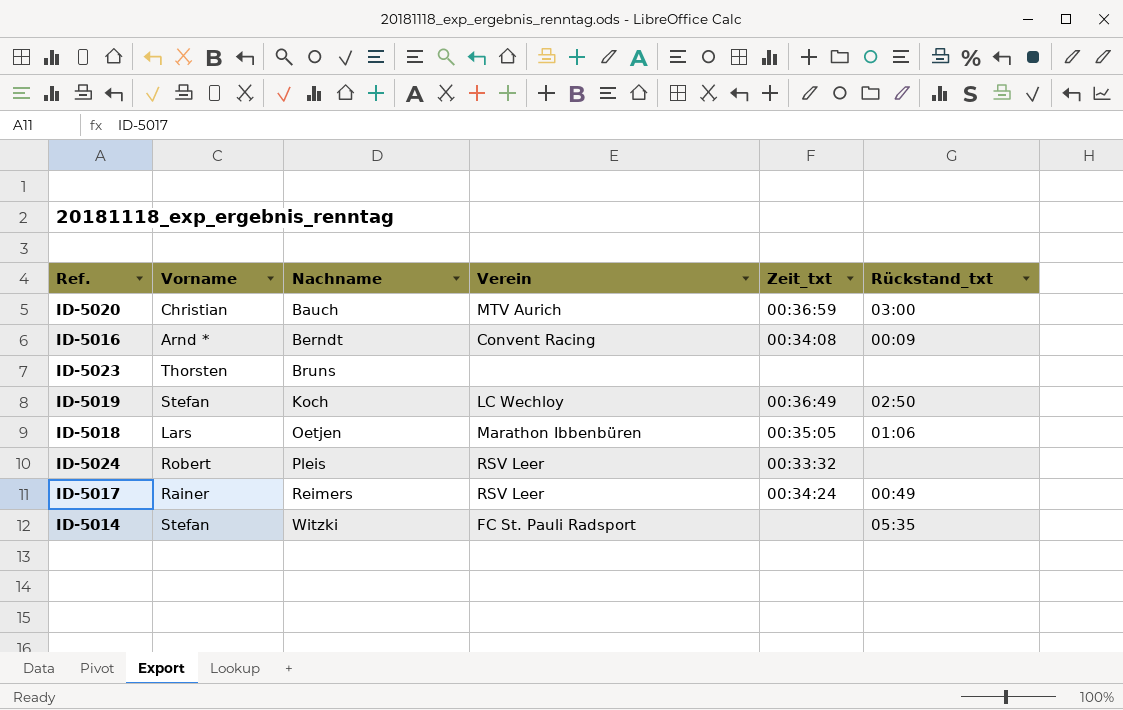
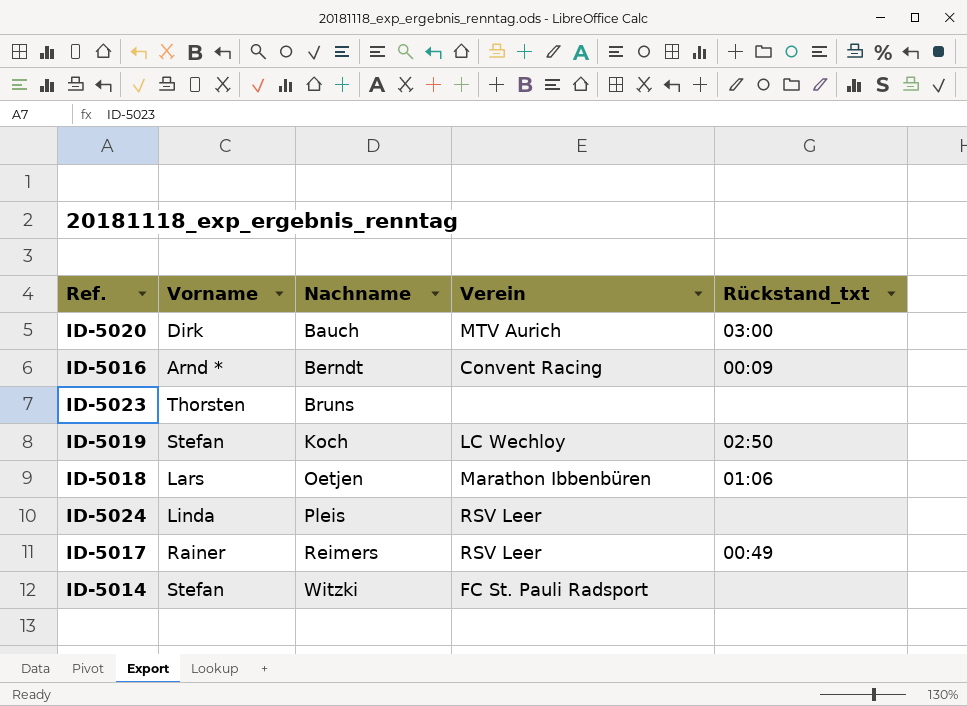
column Zeit_txt | position: 5 -> none
ID-5020 | Vorname: Christian -> Dirk
ID-5024 | Vorname: Robert -> Linda
ID-5014 | Rückstand_txt: 05:35 -> none

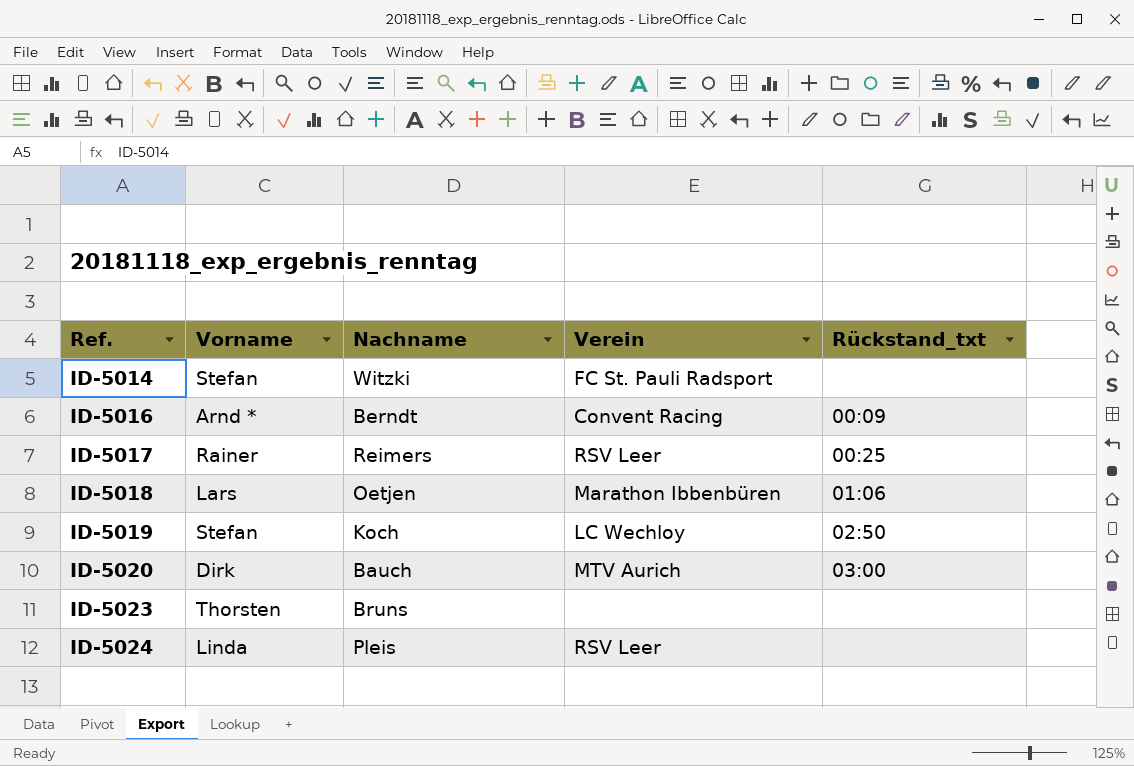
row order: Nachname ascending -> Ref. ascending
ID-5017 | Rückstand_txt: 00:49 -> 00:25

